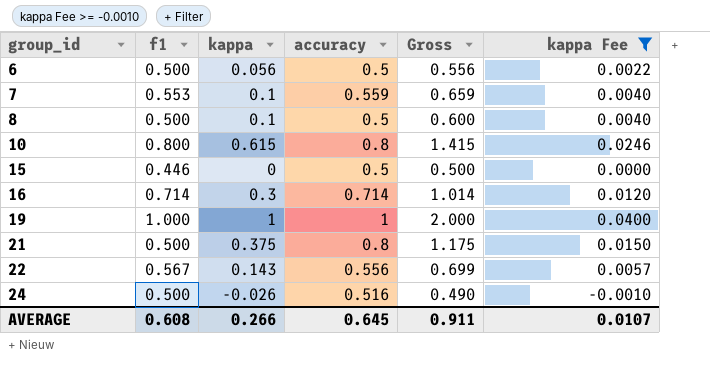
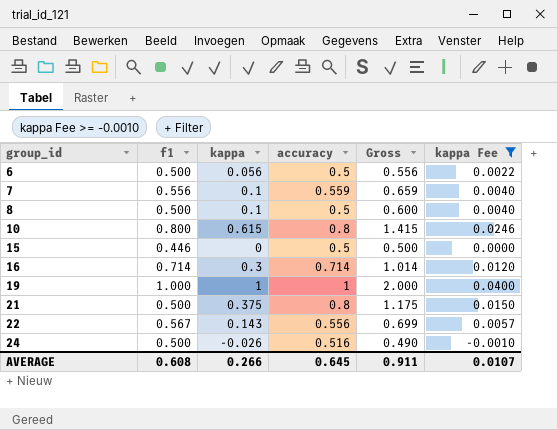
7 | f1: 0.553 -> 0.556

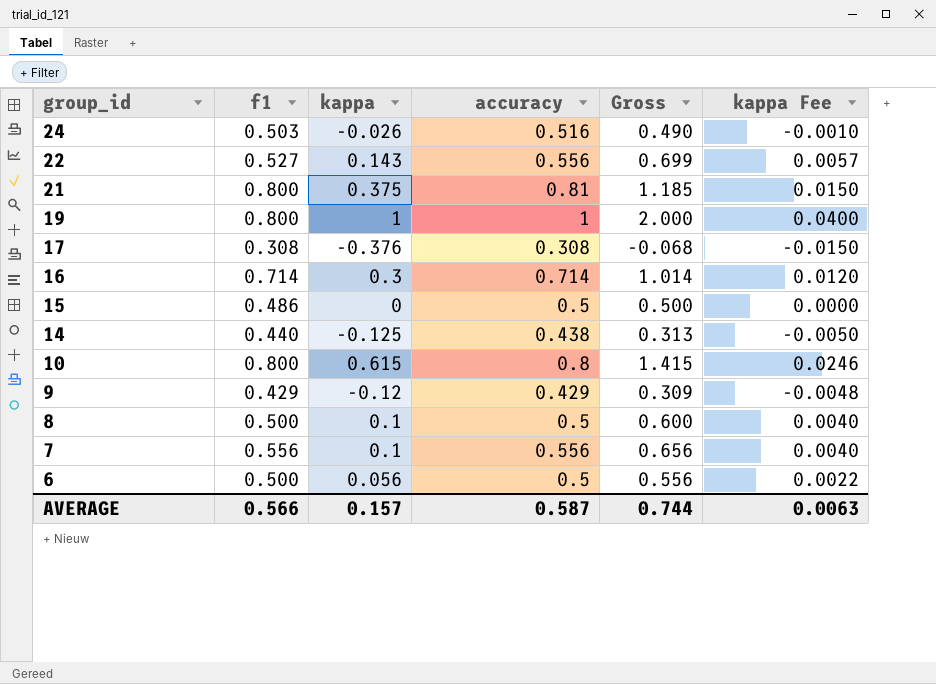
filter: kappa Fee >= -0.0010 -> none
row order: group_id ascending -> group_id descending
24 | f1: 0.500 -> 0.503
22 | f1: 0.567 -> 0.527
21 | f1: 0.500 -> 0.800
21 | accuracy: 0.8 -> 0.81
21 | Gross: 1.175 -> 1.185
19 | f1: 1.000 -> 0.800
15 | f1: 0.446 -> 0.486
7 | accuracy: 0.559 -> 0.556
7 | Gross: 0.659 -> 0.656
AVERAGE | f1: 0.608 -> 0.566
AVERAGE | kappa: 0.266 -> 0.157
AVERAGE | accuracy: 0.645 -> 0.587
AVERAGE | Gross: 0.911 -> 0.744
AVERAGE | kappa Fee: 0.0107 -> 0.0063

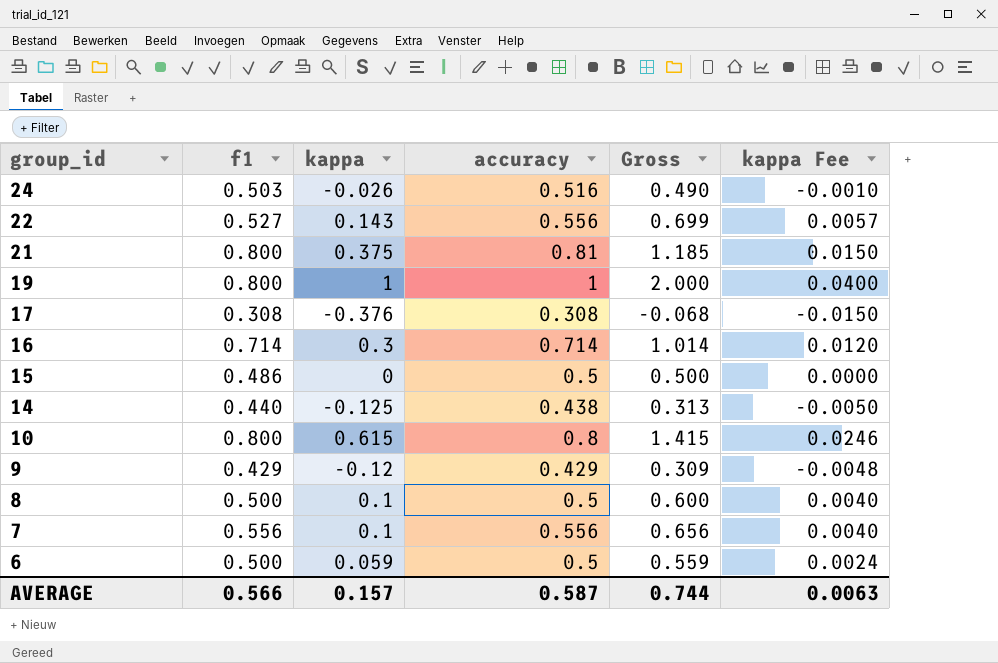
6 | kappa: 0.056 -> 0.059
6 | Gross: 0.556 -> 0.559
6 | kappa Fee: 0.0022 -> 0.0024

